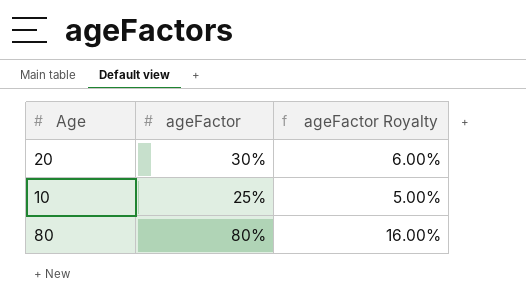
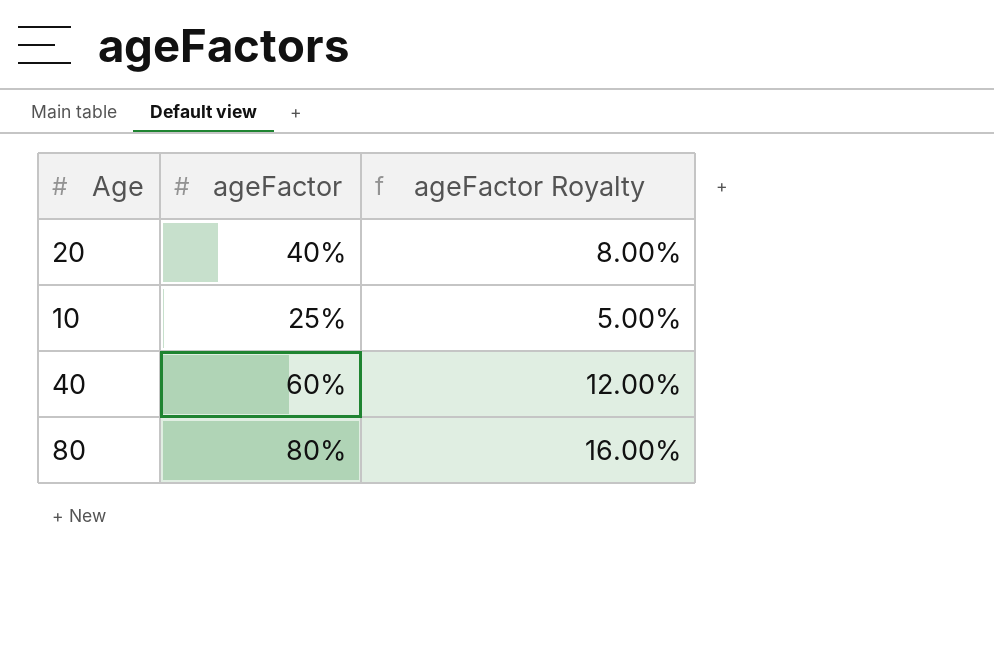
20 | ageFactor: 30% -> 40%
20 | ageFactor Royalty: 6.00% -> 8.00%
row 40: none -> 60% | 12.00%

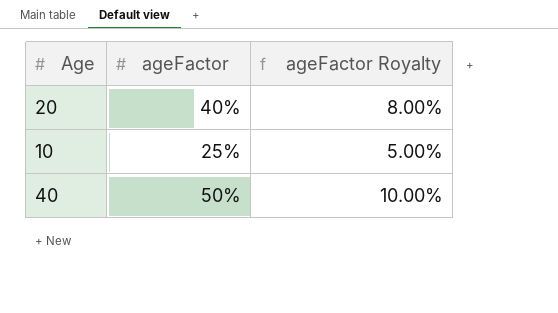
row 80: 80% | 16.00% -> none
40 | ageFactor: 60% -> 50%
40 | ageFactor Royalty: 12.00% -> 10.00%

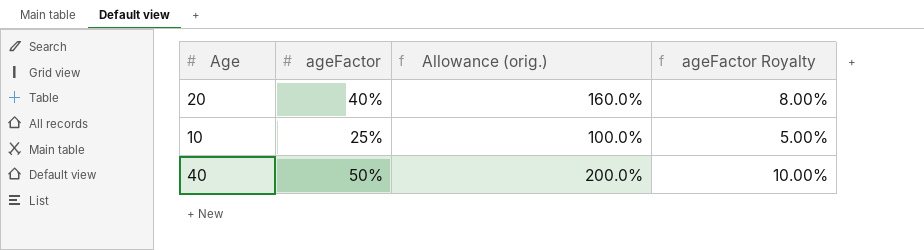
column Allowance (orig.) | formula: none -> [ageFactor] * 4

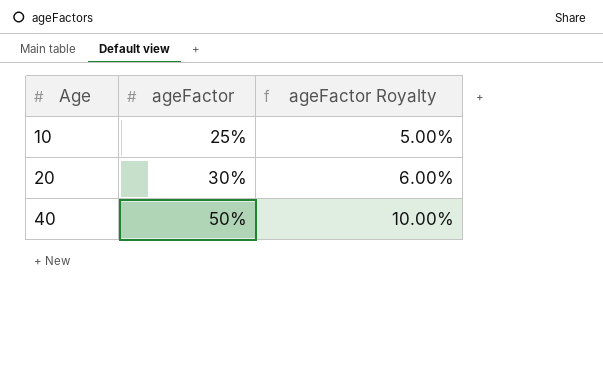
row order: none -> Age ascending
column Allowance (orig.) | formula: [ageFactor] * 4 -> none
20 | ageFactor: 40% -> 30%
20 | ageFactor Royalty: 8.00% -> 6.00%

